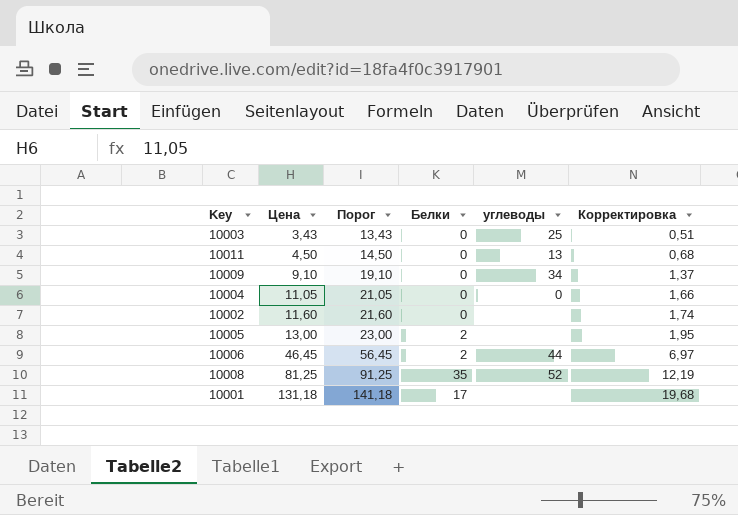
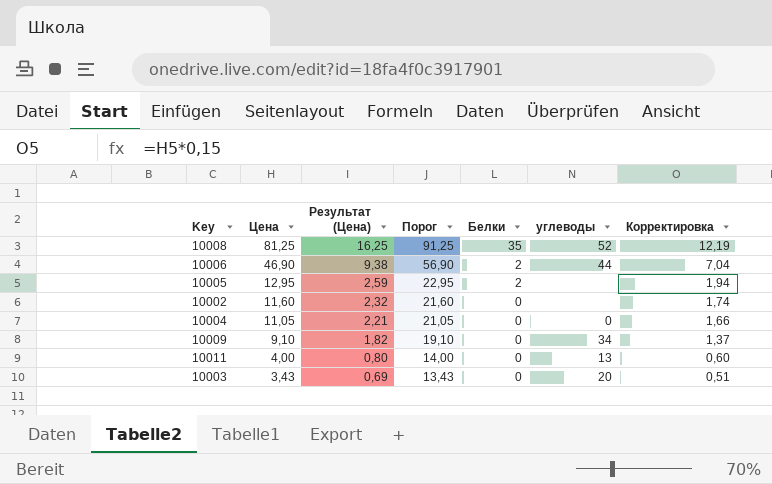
row order: Цена ascending -> Цена descending
column Результат (Цена) | formula: none -> [Цена] * 0,2
row 10001: 131,18 | 141,18 | 17 | none | 19,68 -> none
10006 | Цена: 46,45 -> 46,90
10006 | Порог: 56,45 -> 56,90
10006 | Корректировка: 6,97 -> 7,04
10005 | Цена: 13,00 -> 12,95
10005 | Порог: 23,00 -> 22,95
10005 | Корректировка: 1,95 -> 1,94
10011 | Цена: 4,50 -> 4,00
10011 | Порог: 14,50 -> 14,00
10011 | Корректировка: 0,68 -> 0,60
10003 | углеводы: 25 -> 20

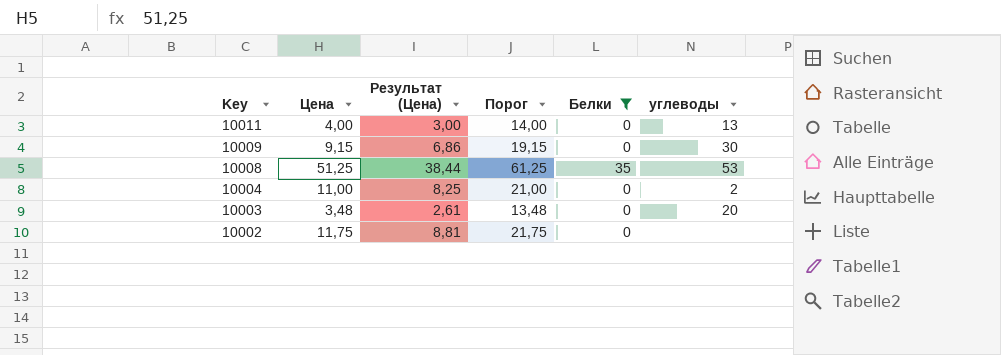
filter: none -> Белки != 2
row order: Цена descending -> Key descending
column Корректировка | formula: [Цена] * 0,15 -> none
column Результат (Цена) | formula: [Цена] * 0,2 -> [Цена] * 0,75
10009 | Цена: 9,10 -> 9,15
10009 | Порог: 19,10 -> 19,15
10009 | углеводы: 34 -> 30
10008 | Цена: 81,25 -> 51,25
10008 | Порог: 91,25 -> 61,25
10008 | углеводы: 52 -> 53
10004 | Цена: 11,05 -> 11,00
10004 | Порог: 21,05 -> 21,00
10004 | углеводы: 0 -> 2
10003 | Цена: 3,43 -> 3,48
10003 | Порог: 13,43 -> 13,48
10002 | Цена: 11,60 -> 11,75
10002 | Порог: 21,60 -> 21,75

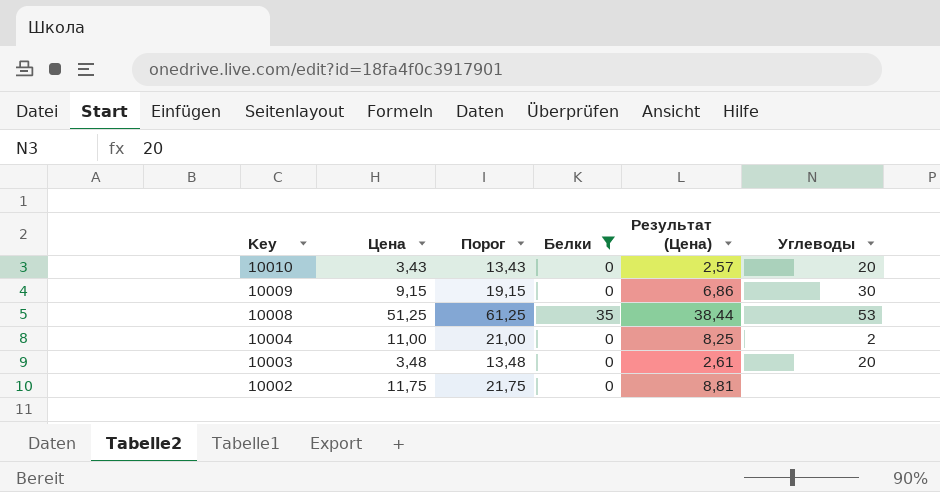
column Результат (Цена) | position: 3 -> 5
column name: углеводы -> Углеводы
row 10011: 4,00 | 3,00 | 14,00 | 0 | 13 -> none
row 10010: none -> 3,43 | 13,43 | 0 | 2,57 | 20

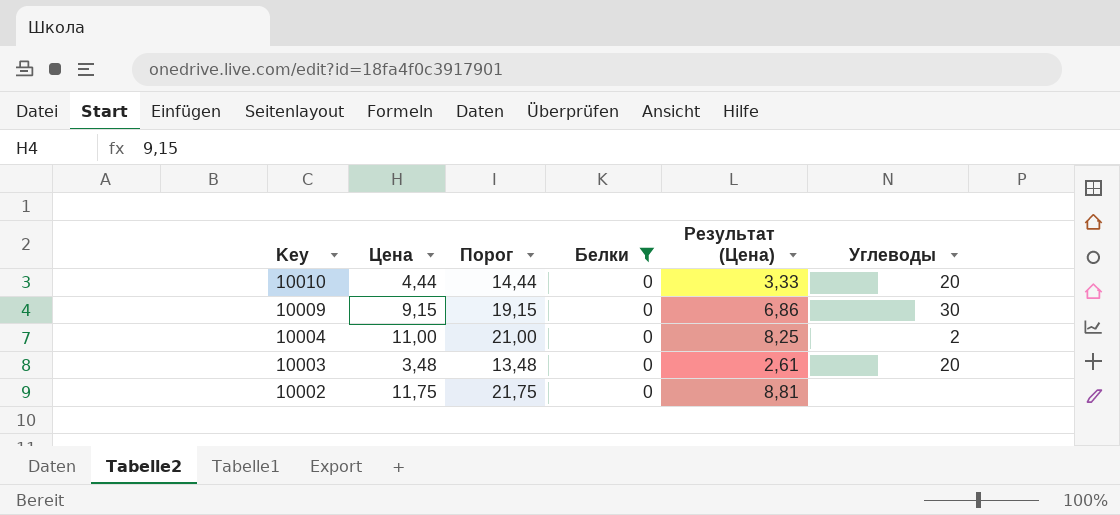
row 10008: 51,25 | 61,25 | 35 | 38,44 | 53 -> none
10010 | Цена: 3,43 -> 4,44
10010 | Порог: 13,43 -> 14,44
10010 | Результат (Цена): 2,57 -> 3,33

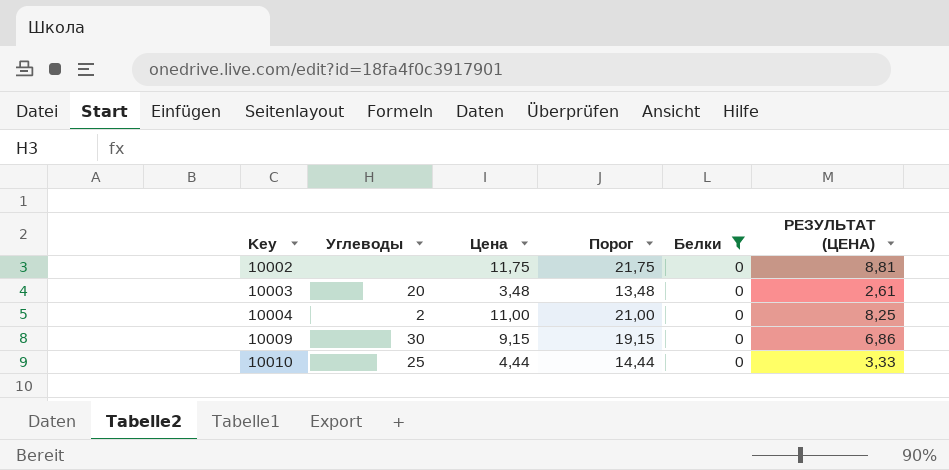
row order: Key descending -> Key ascending
column Углеводы | position: 6 -> 2
column name: Результат (Цена) -> РЕЗУЛЬТАТ (ЦЕНА)
10010 | Углеводы: 20 -> 25

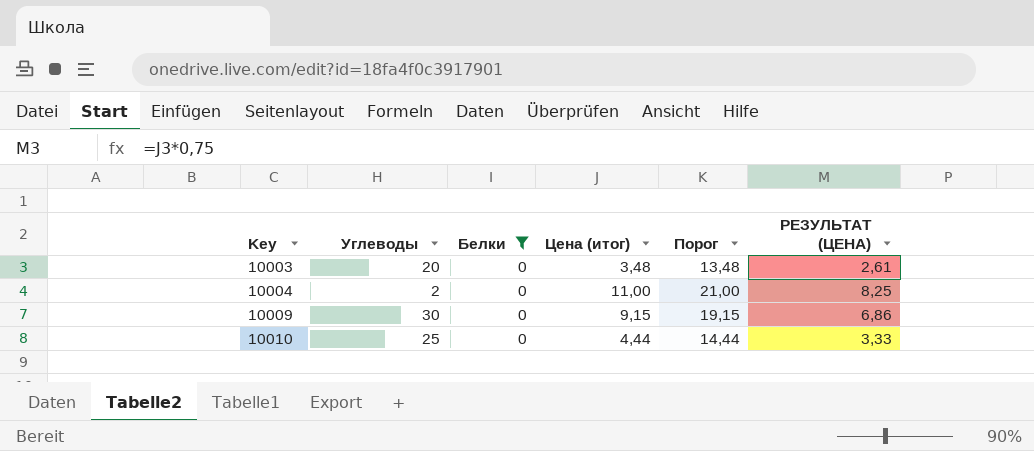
column Белки | position: 5 -> 3
column name: Цена -> Цена (итог)
row 10002: none | 11,75 | 21,75 | 0 | 8,81 -> none

